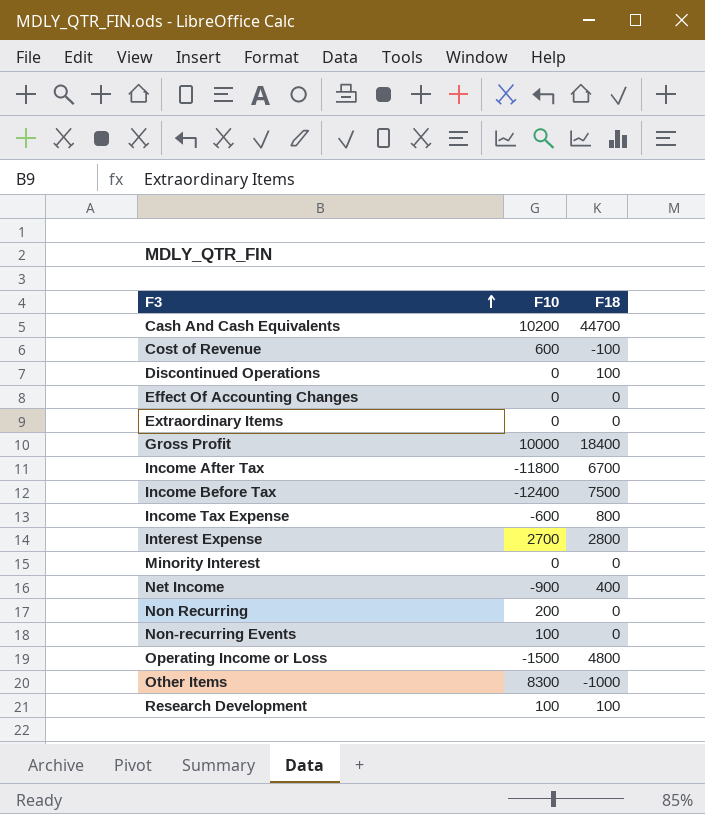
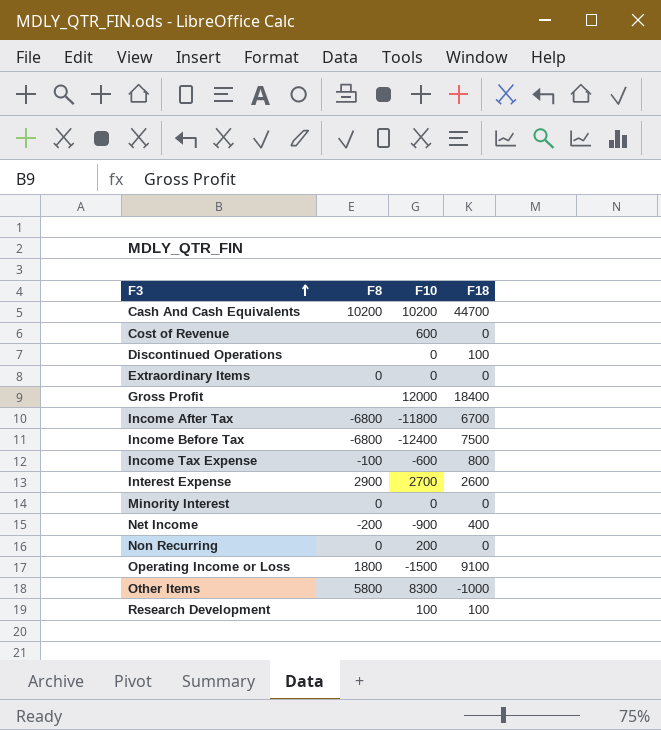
column F8 | position: none -> 2
row Effect Of Accounting Changes: 0 | 0 -> none
row Non-recurring Events: 100 | 0 -> none
Cost of Revenue | F18: -100 -> 0
Gross Profit | F10: 10000 -> 12000
Interest Expense | F18: 2800 -> 2600
Operating Income or Loss | F18: 4800 -> 9100

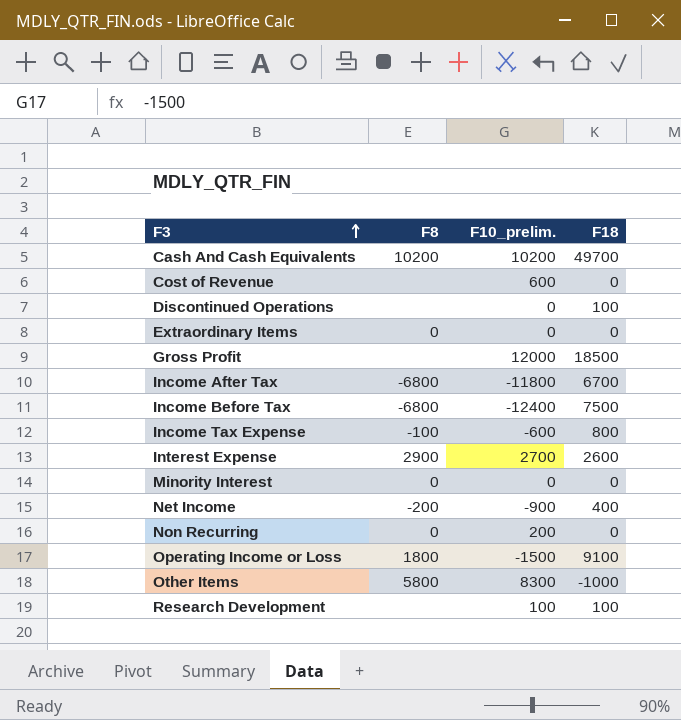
column name: F10 -> F10_prelim.
Cash And Cash Equivalents | F18: 44700 -> 49700
Gross Profit | F18: 18400 -> 18500

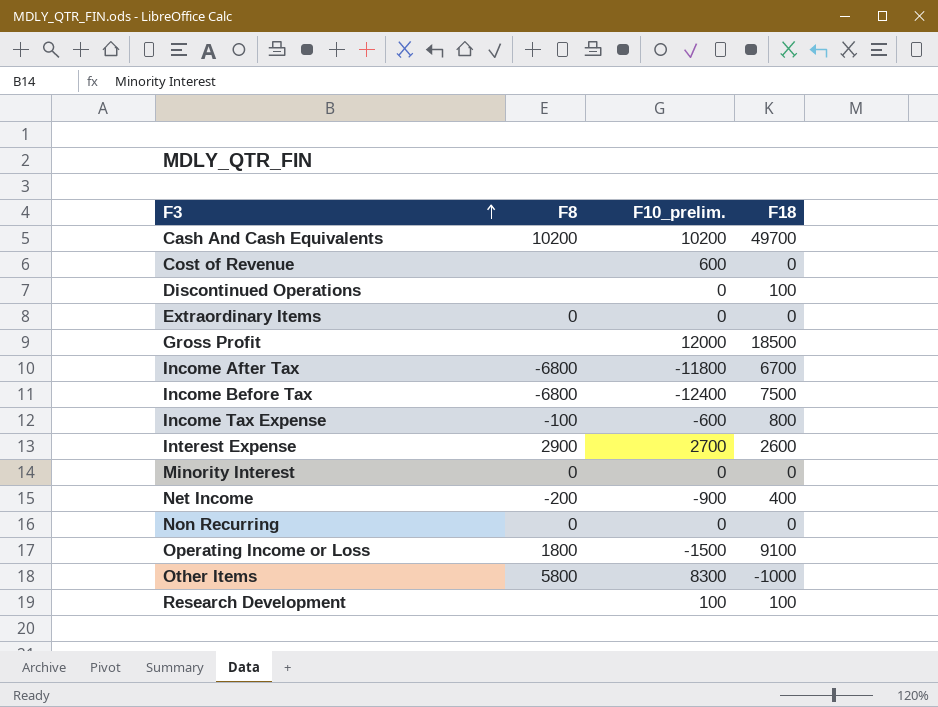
Non Recurring | F10_prelim.: 200 -> 0

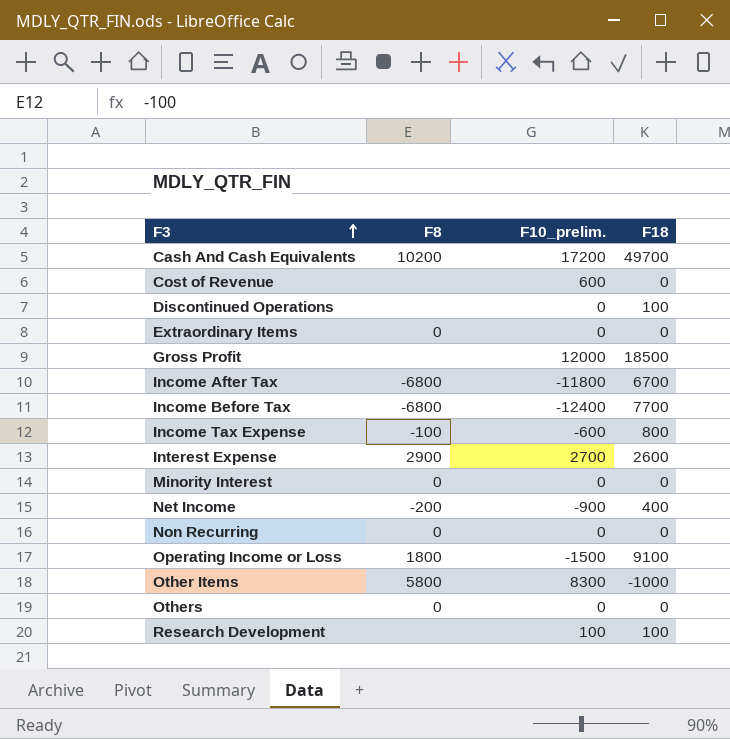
Cash And Cash Equivalents | F10_prelim.: 10200 -> 17200
Income Before Tax | F18: 7500 -> 7700
row Others: none -> 0 | 0 | 0

